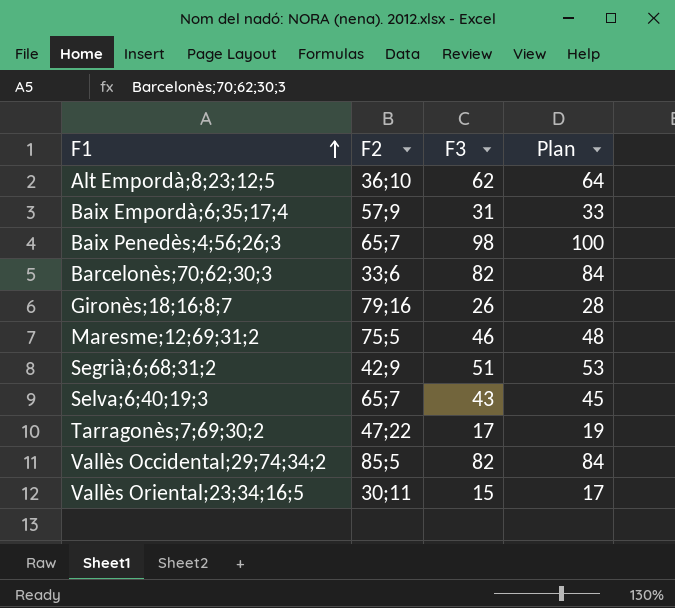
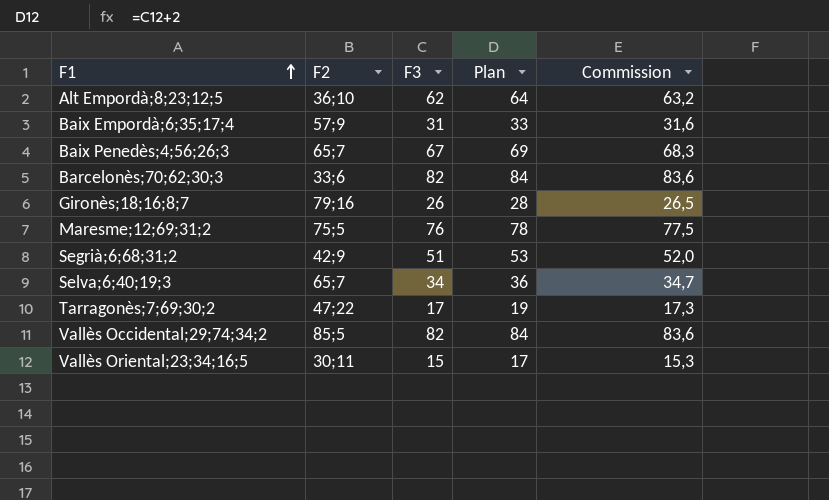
column Commission | formula: none -> [F3] * 1,02
Baix Penedès;4;56;26;3 | F3: 98 -> 67
Baix Penedès;4;56;26;3 | Plan: 100 -> 69
Maresme;12;69;31;2 | F3: 46 -> 76
Maresme;12;69;31;2 | Plan: 48 -> 78
Selva;6;40;19;3 | F3: 43 -> 34
Selva;6;40;19;3 | Plan: 45 -> 36

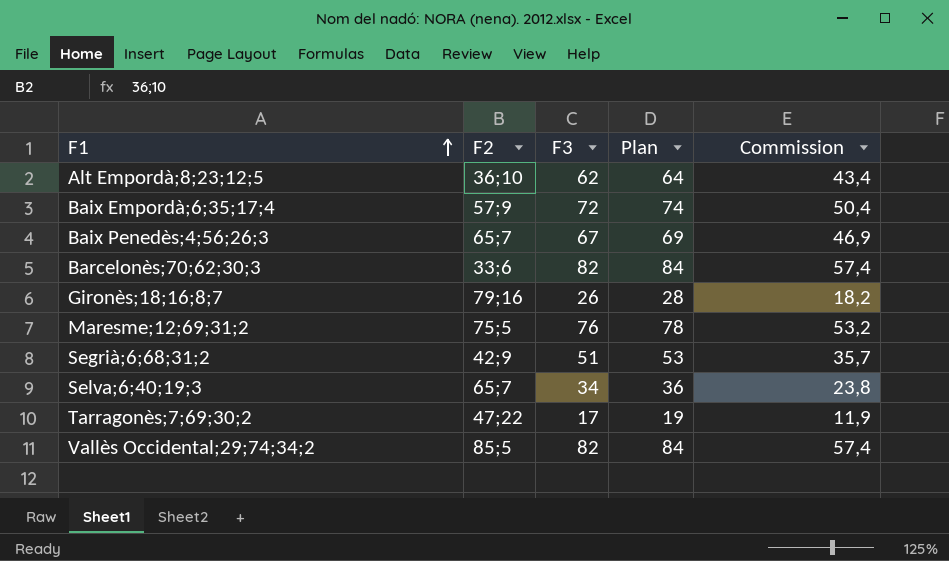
column Commission | formula: [F3] * 1,02 -> [F3] * 0,7
row Vallès Oriental;23;34;16;5: 30;11 | 15 | 17 | 15,3 -> none
Baix Empordà;6;35;17;4 | F3: 31 -> 72
Baix Empordà;6;35;17;4 | Plan: 33 -> 74

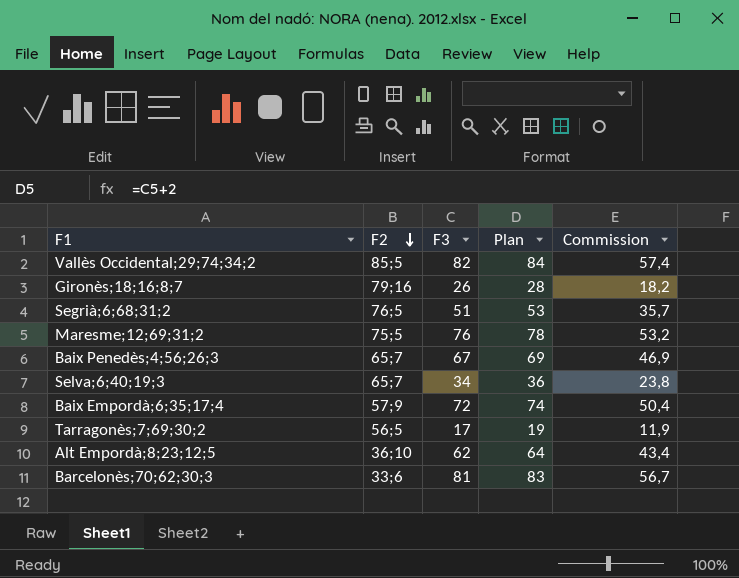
row order: F1 ascending -> F2 descending
Segrià;6;68;31;2 | F2: 42;9 -> 76;5
Tarragonès;7;69;30;2 | F2: 47;22 -> 56;5
Barcelonès;70;62;30;3 | F3: 82 -> 81
Barcelonès;70;62;30;3 | Plan: 84 -> 83
Barcelonès;70;62;30;3 | Commission: 57,4 -> 56,7

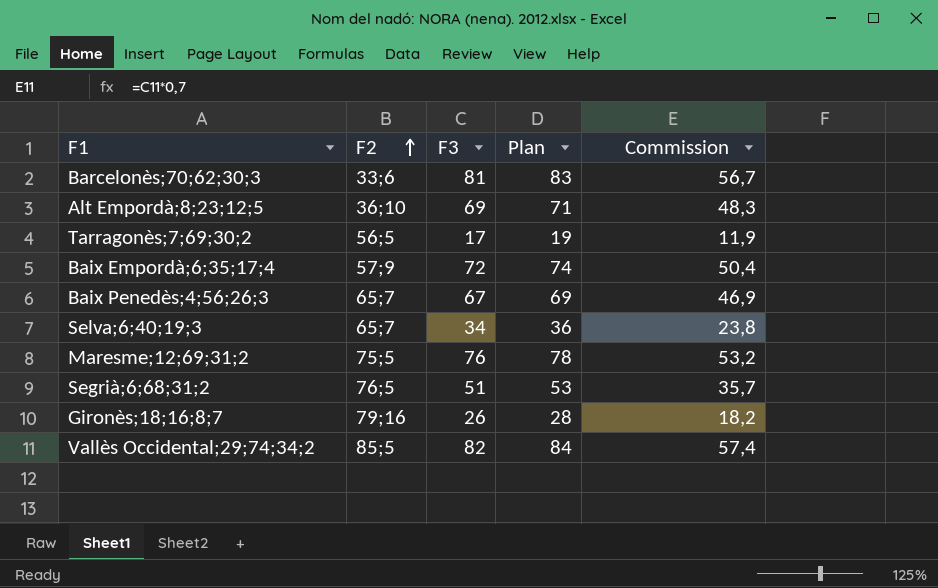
row order: F2 descending -> F2 ascending
Alt Empordà;8;23;12;5 | F3: 62 -> 69
Alt Empordà;8;23;12;5 | Plan: 64 -> 71
Alt Empordà;8;23;12;5 | Commission: 43,4 -> 48,3

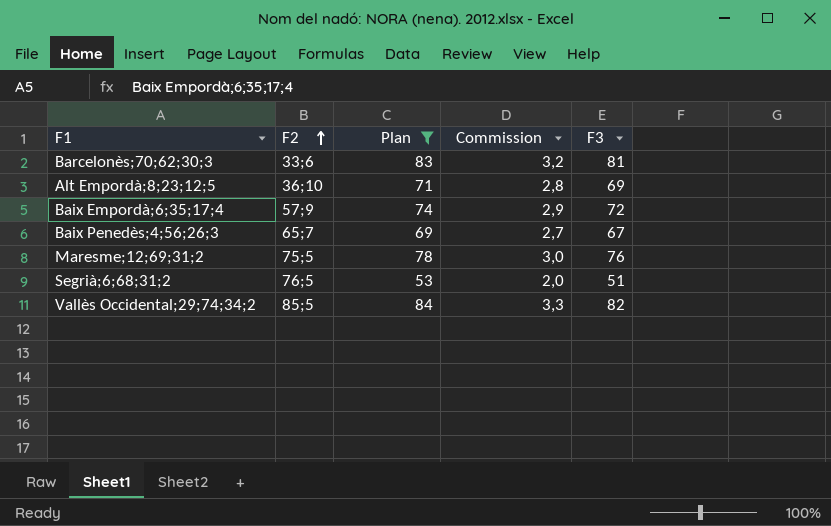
filter: none -> Plan >= 53
column Commission | formula: [F3] * 0,7 -> [F3] * 0,04
column F3 | position: 3 -> 5

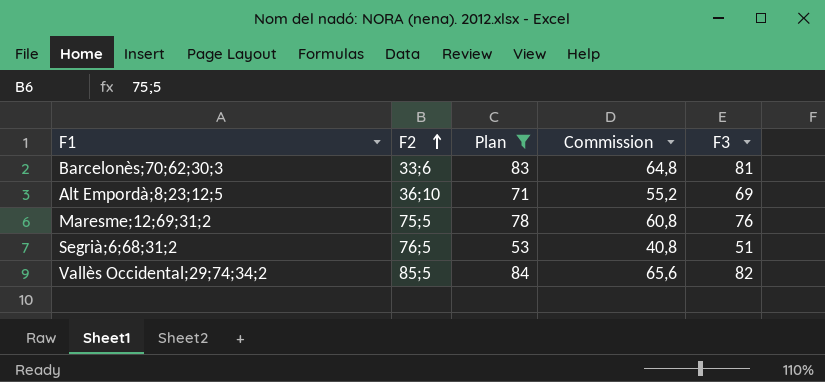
column Commission | formula: [F3] * 0,04 -> [F3] * 0,8
row Baix Empordà;6;35;17;4: 57;9 | 74 | 2,9 | 72 -> none
row Baix Penedès;4;56;26;3: 65;7 | 69 | 2,7 | 67 -> none

